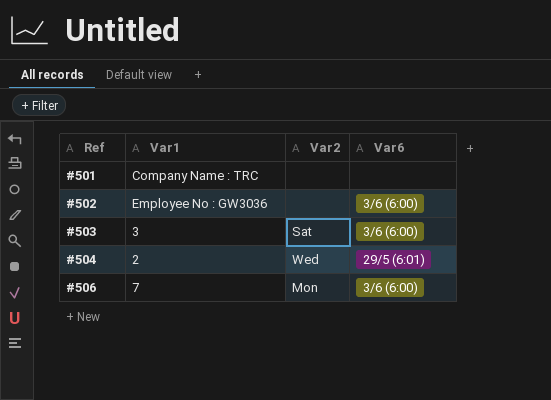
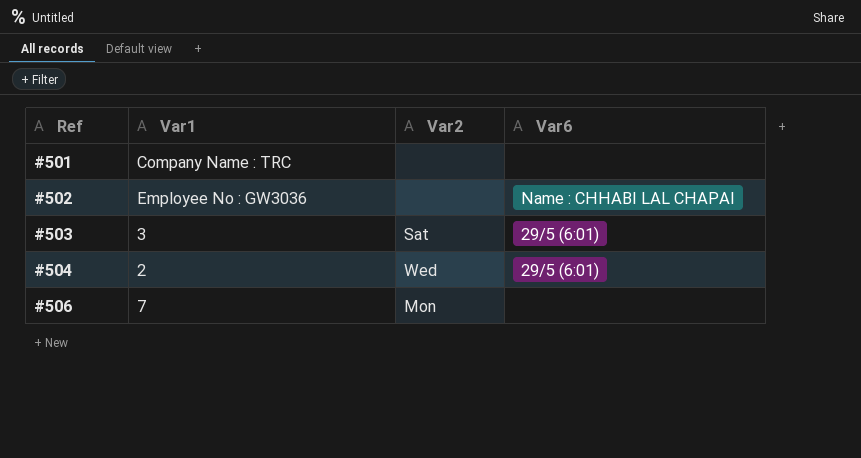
#502 | Var6: 3/6 (6:00) -> Name : CHHABI LAL CHAPAI
#503 | Var6: 3/6 (6:00) -> 29/5 (6:01)
#506 | Var6: 3/6 (6:00) -> none

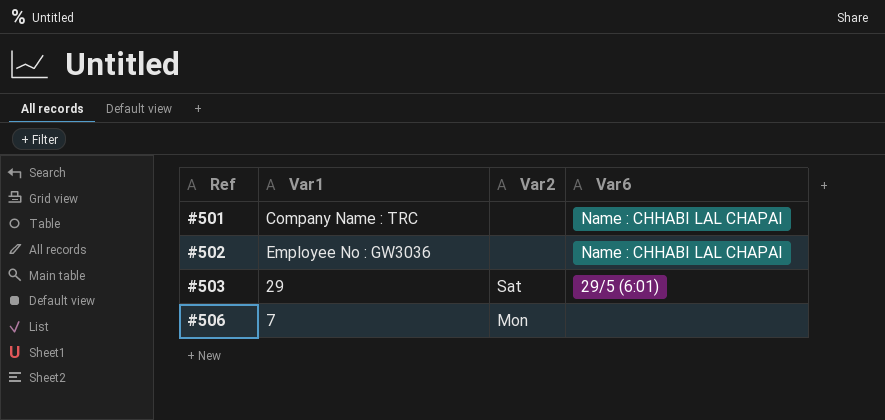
row #504: 2 | Wed | 29/5 (6:01) -> none
#501 | Var6: none -> Name : CHHABI LAL CHAPAI
#503 | Var1: 3 -> 29

